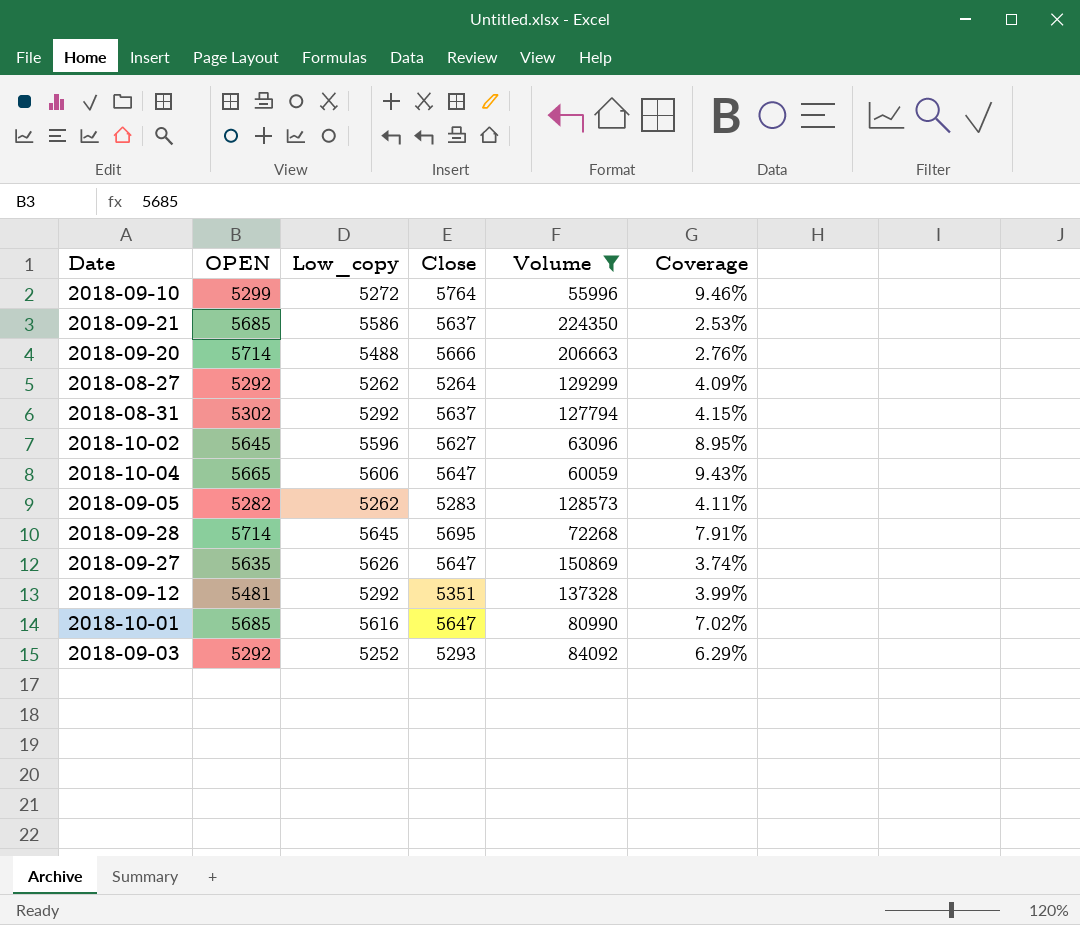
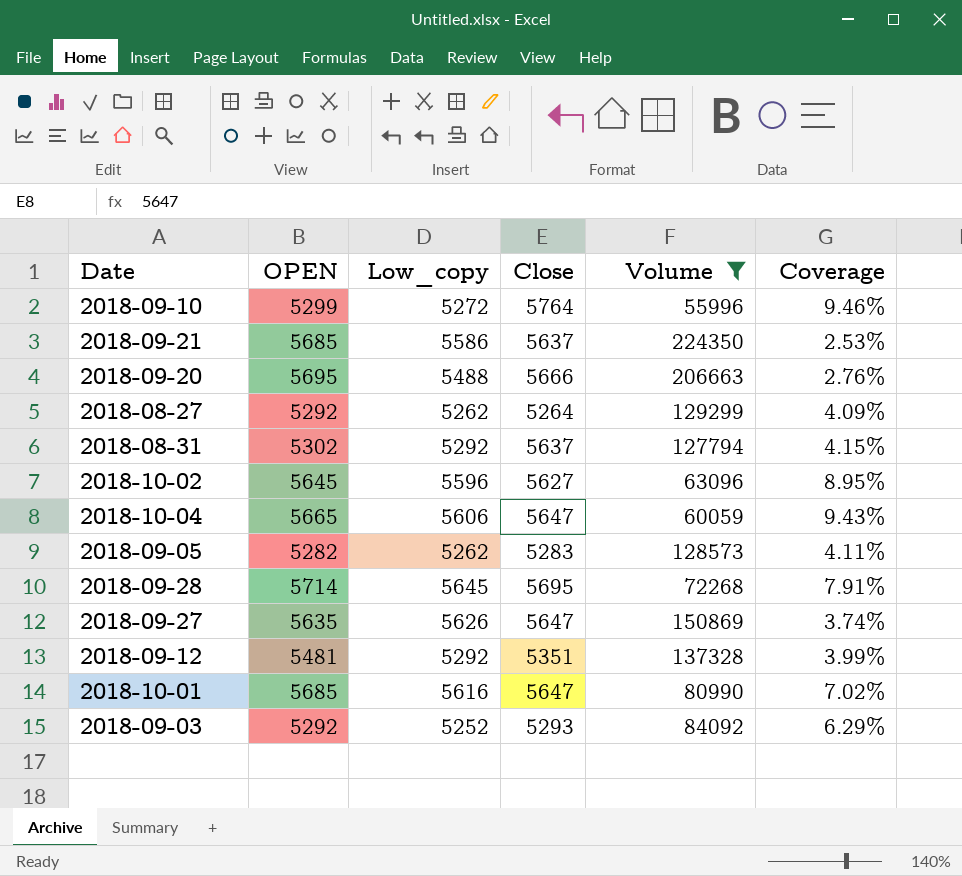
2018-09-20 | OPEN: 5714 -> 5695

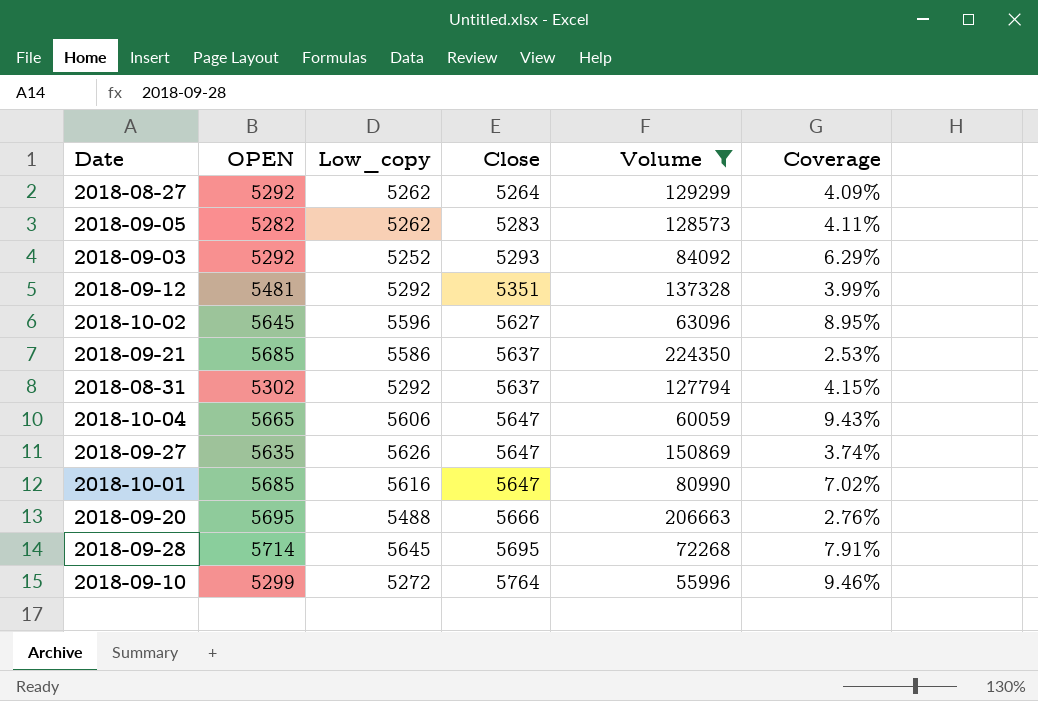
row order: none -> Close ascending

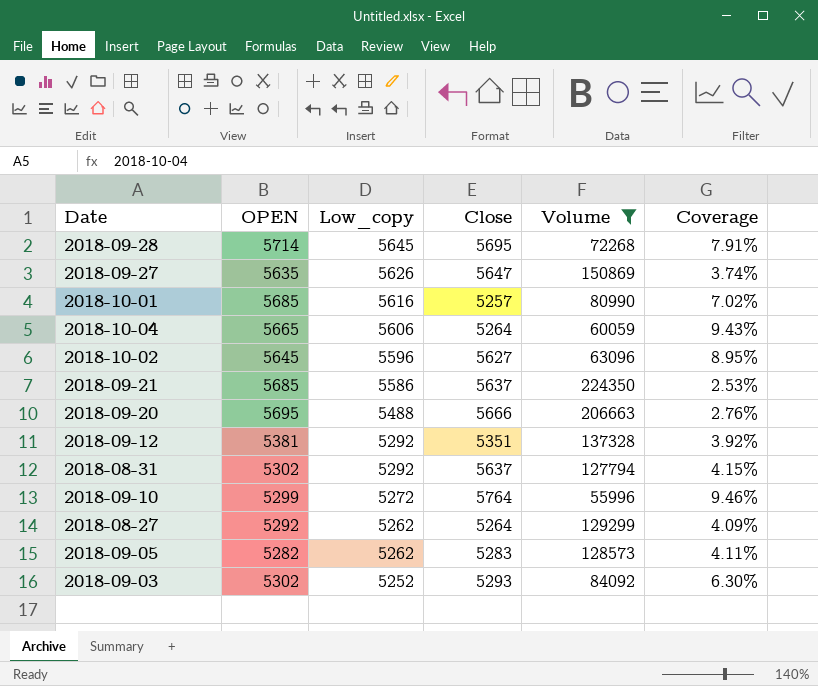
row order: Close ascending -> Low_copy descending
2018-10-01 | Close: 5647 -> 5257
2018-10-04 | Close: 5647 -> 5264
2018-09-12 | OPEN: 5481 -> 5381
2018-09-12 | Coverage: 3.99% -> 3.92%
2018-09-03 | OPEN: 5292 -> 5302
2018-09-03 | Coverage: 6.29% -> 6.30%

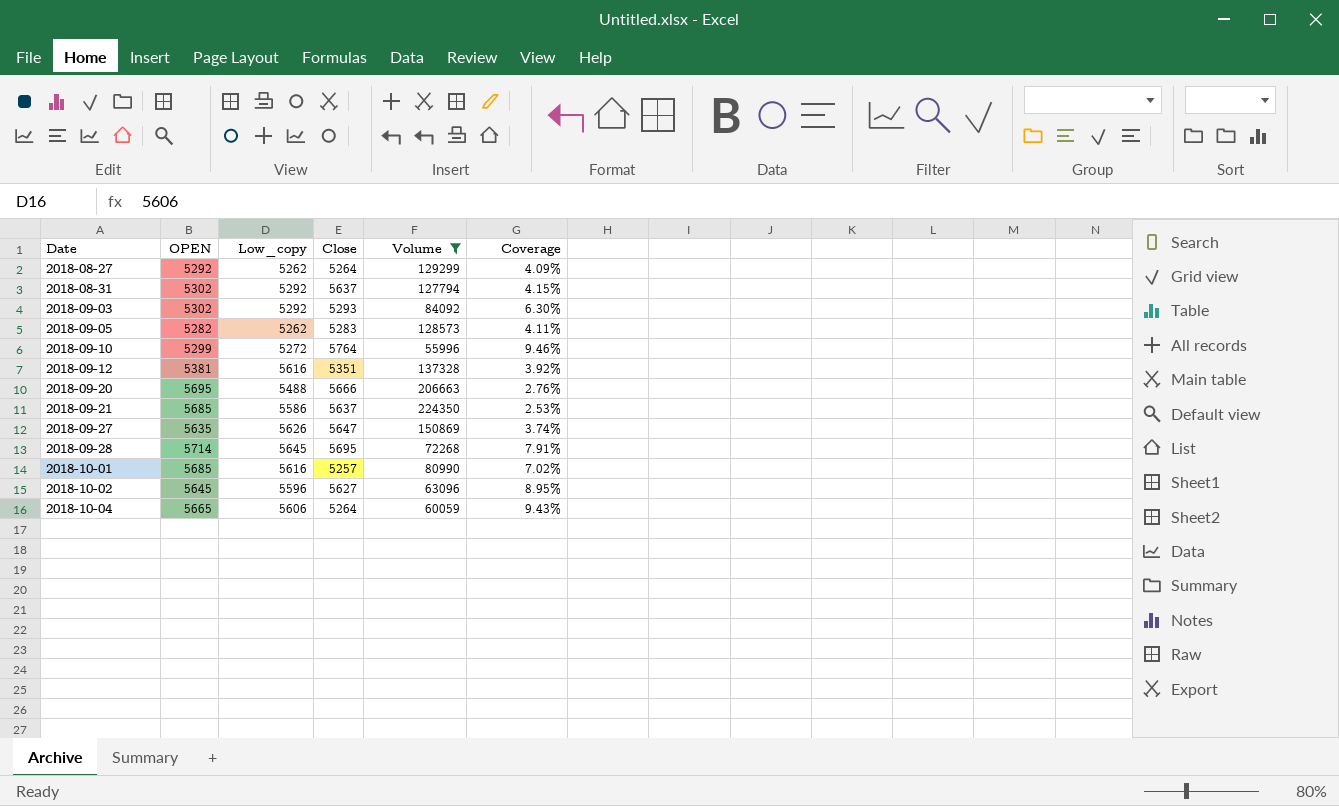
row order: Low_copy descending -> Date ascending
2018-09-03 | Low_copy: 5252 -> 5292
2018-09-12 | Low_copy: 5292 -> 5616

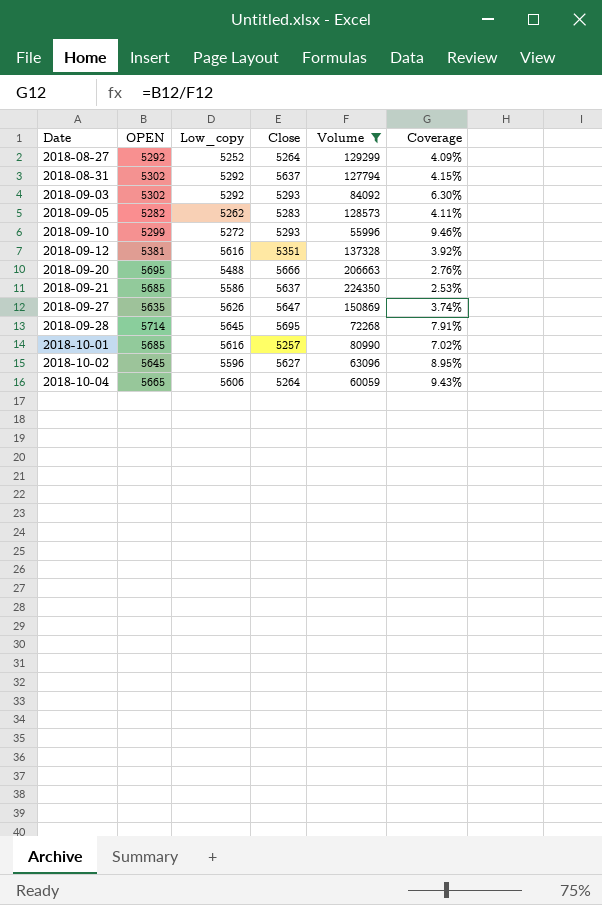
2018-08-27 | Low_copy: 5262 -> 5252
2018-09-10 | Close: 5764 -> 5293

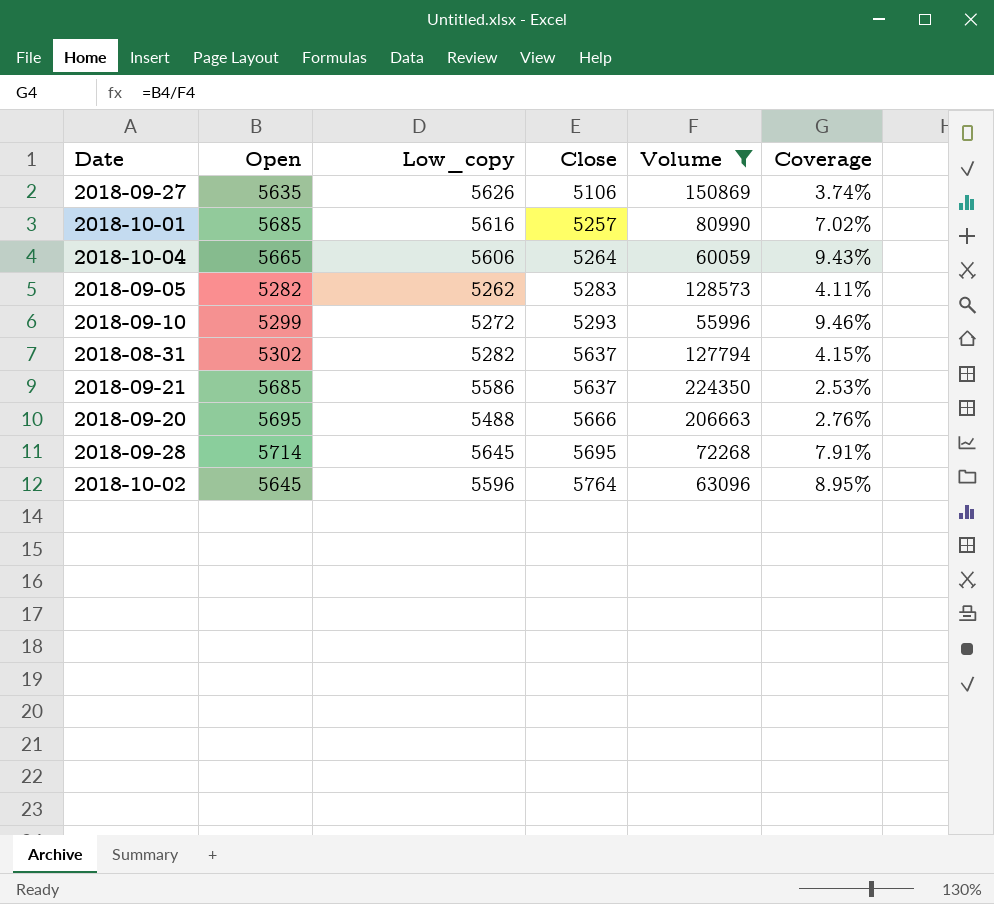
row order: Date ascending -> Close ascending
column name: OPEN -> Open
row 2018-08-27: 5292 | 5252 | 5264 | 129299 | 4.09% -> none
row 2018-09-03: 5302 | 5292 | 5293 | 84092 | 6.30% -> none
row 2018-09-12: 5381 | 5616 | 5351 | 137328 | 3.92% -> none
2018-09-27 | Close: 5647 -> 5106
2018-08-31 | Low_copy: 5292 -> 5282
2018-10-02 | Close: 5627 -> 5764

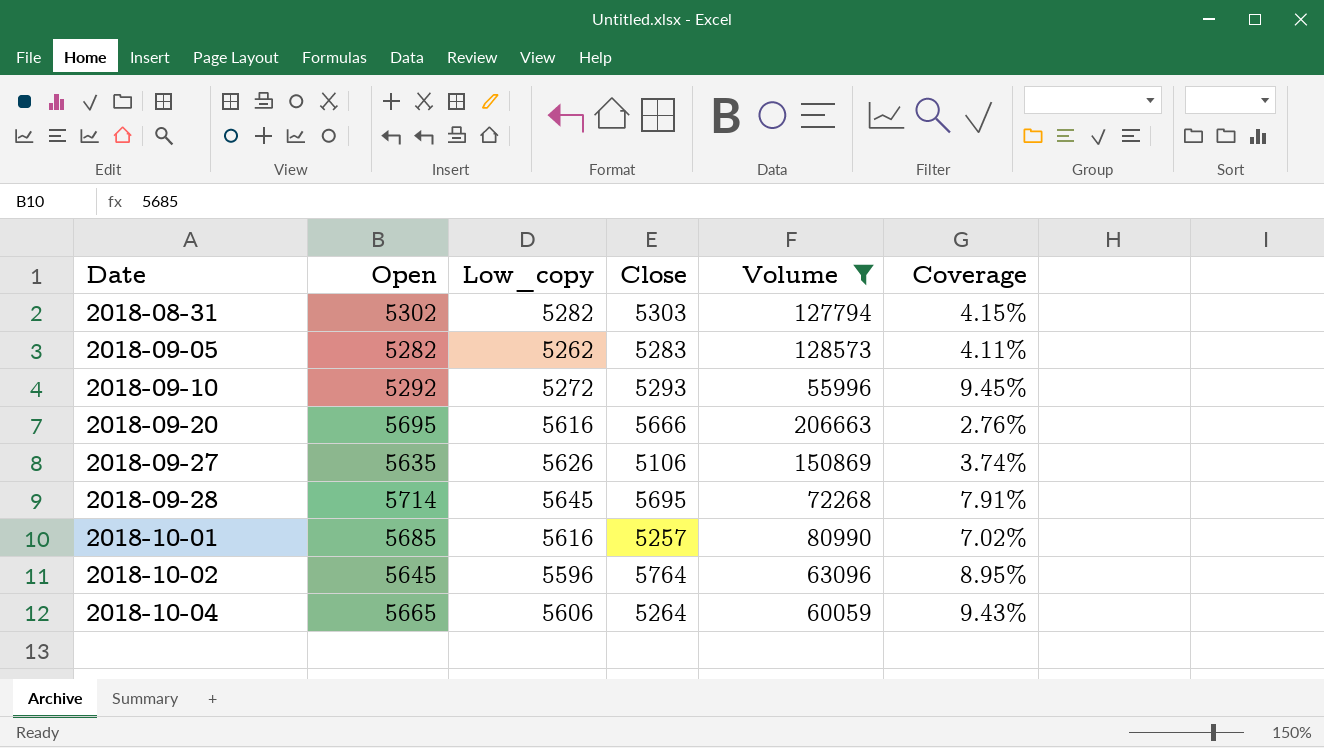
row order: Close ascending -> Date ascending
row 2018-09-21: 5685 | 5586 | 5637 | 224350 | 2.53% -> none
2018-08-31 | Close: 5637 -> 5303
2018-09-10 | Open: 5299 -> 5292
2018-09-10 | Coverage: 9.46% -> 9.45%
2018-09-20 | Low_copy: 5488 -> 5616

